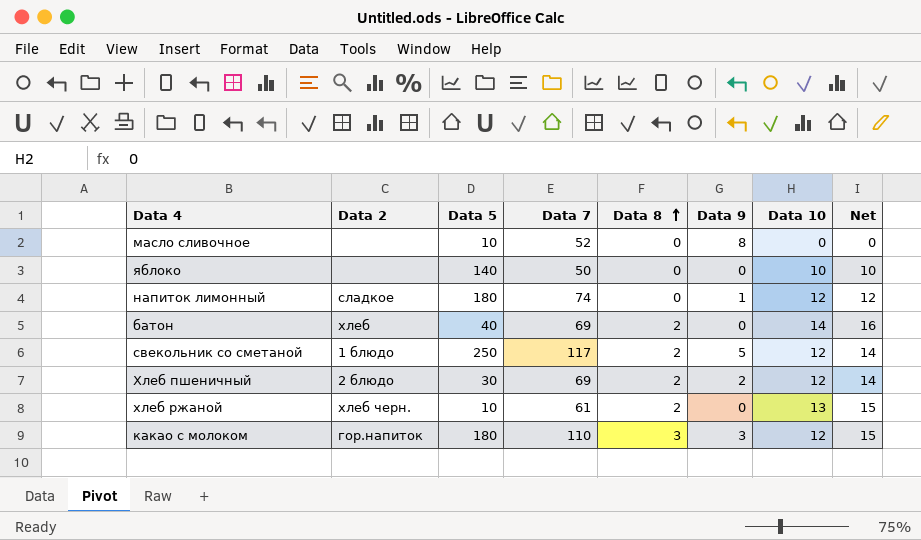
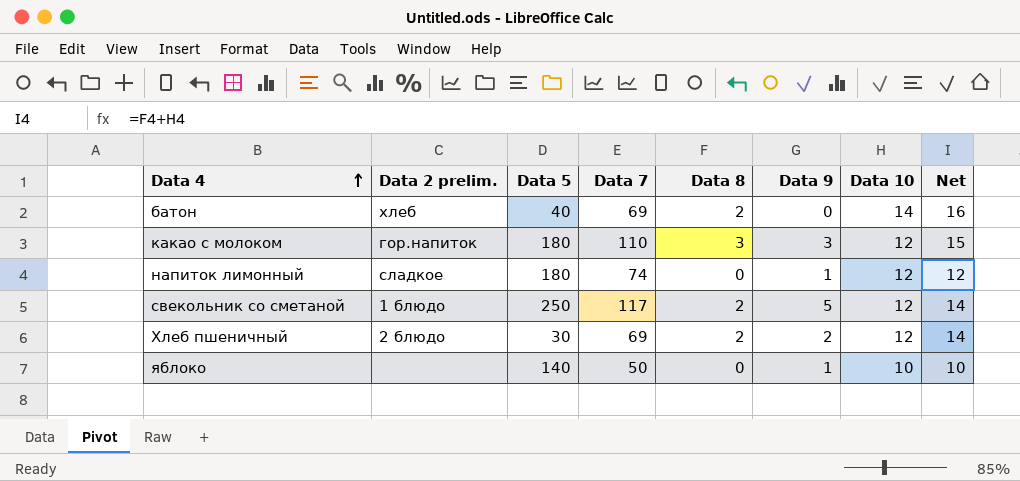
row order: Data 8 ascending -> Data 4 ascending
column name: Data 2 -> Data 2 prelim.
row масло сливочное: none | 10 | 52 | 0 | 8 | 0 | 0 -> none
row хлеб ржаной: хлеб черн. | 10 | 61 | 2 | 0 | 13 | 15 -> none
яблоко | Data 9: 0 -> 1

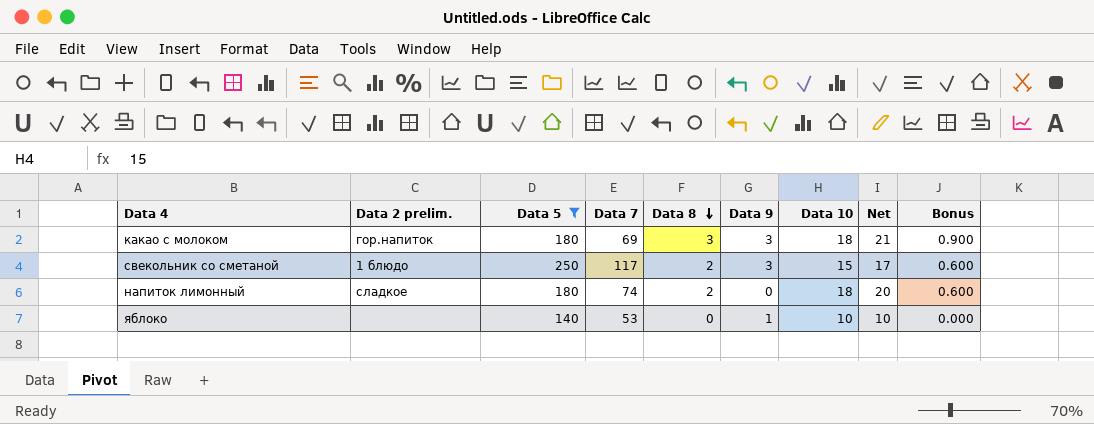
filter: none -> Data 5 >= 140
row order: Data 4 ascending -> Data 8 descending
column Bonus | formula: none -> [Data 8] * 0.3
какао с молоком | Data 7: 110 -> 69
какао с молоком | Data 10: 12 -> 18
какао с молоком | Net: 15 -> 21
свекольник со сметаной | Data 9: 5 -> 3
свекольник со сметаной | Data 10: 12 -> 15
свекольник со сметаной | Net: 14 -> 17
напиток лимонный | Data 8: 0 -> 2
напиток лимонный | Data 9: 1 -> 0
напиток лимонный | Data 10: 12 -> 18
напиток лимонный | Net: 12 -> 20
яблоко | Data 7: 50 -> 53

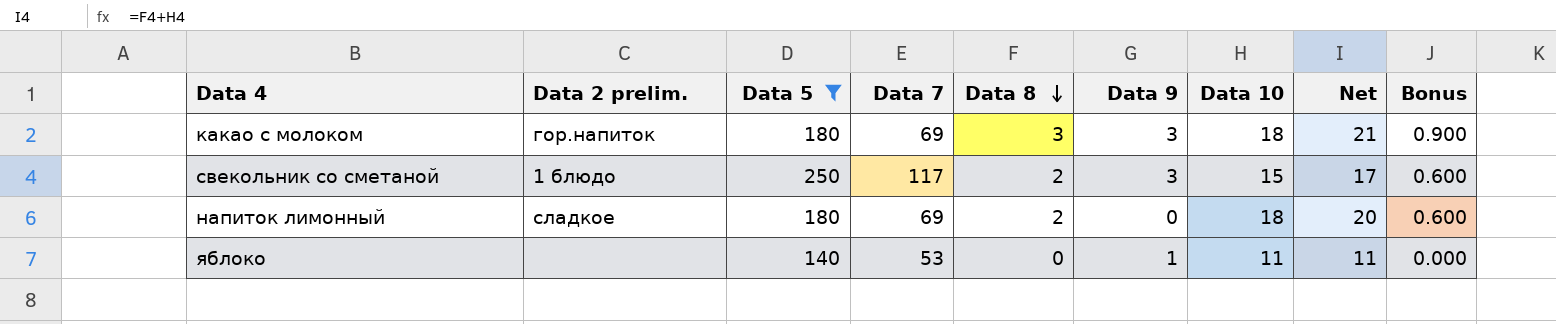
напиток лимонный | Data 7: 74 -> 69
яблоко | Data 10: 10 -> 11
яблоко | Net: 10 -> 11

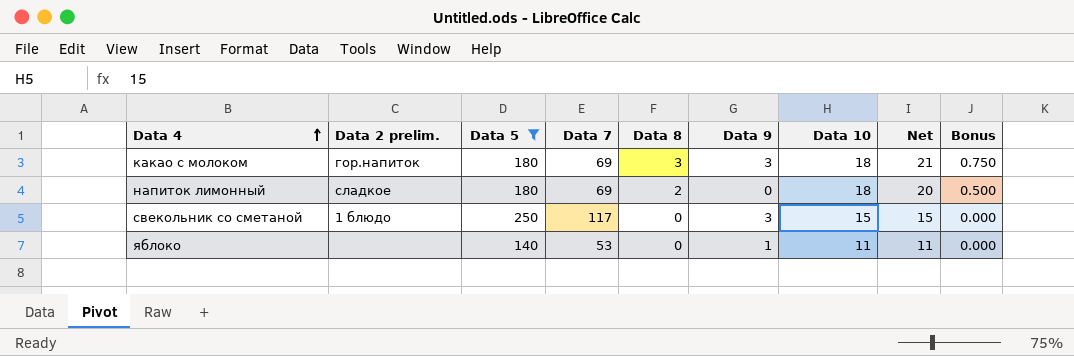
row order: Data 8 descending -> Data 4 ascending
column Bonus | formula: [Data 8] * 0.3 -> [Data 8] * 0.25
свекольник со сметаной | Data 8: 2 -> 0
свекольник со сметаной | Net: 17 -> 15

